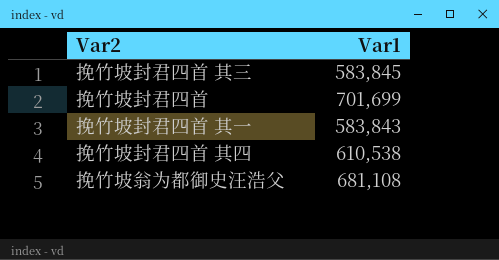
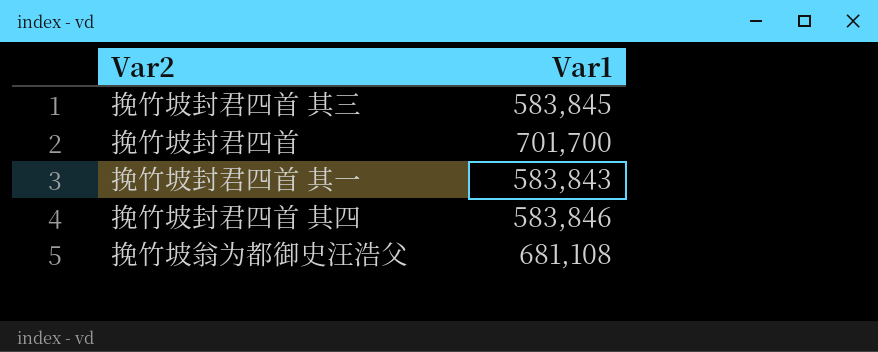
挽竹坡封君四首 | Var1: 701,699 -> 701,700
挽竹坡封君四首 其四 | Var1: 610,538 -> 583,846

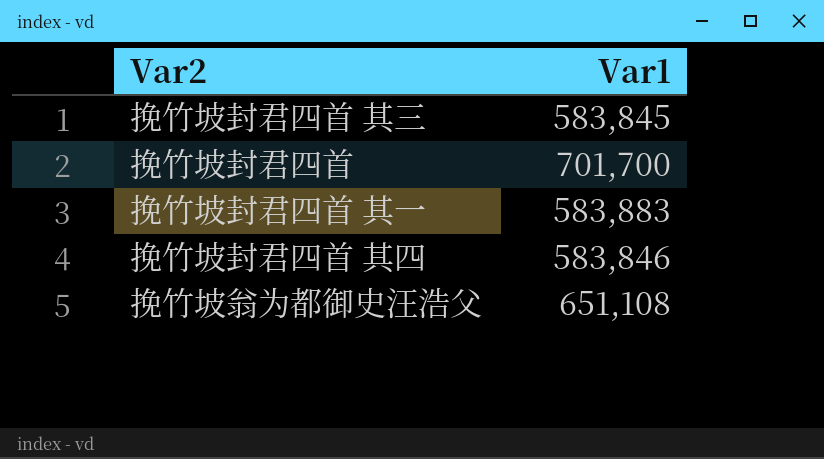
挽竹坡封君四首 其一 | Var1: 583,843 -> 583,883
挽竹坡翁为都御史汪浩父 | Var1: 681,108 -> 651,108

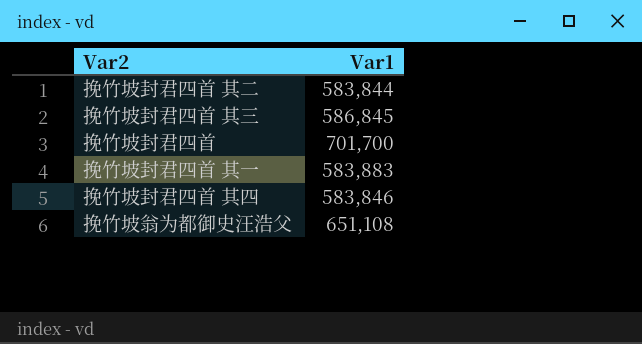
row 挽竹坡封君四首 其二: none -> 583,844
挽竹坡封君四首 其三 | Var1: 583,845 -> 586,845

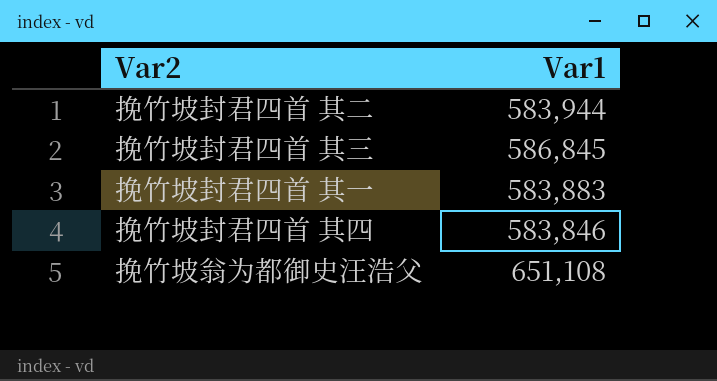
row 挽竹坡封君四首: 701,700 -> none
挽竹坡封君四首 其二 | Var1: 583,844 -> 583,944

